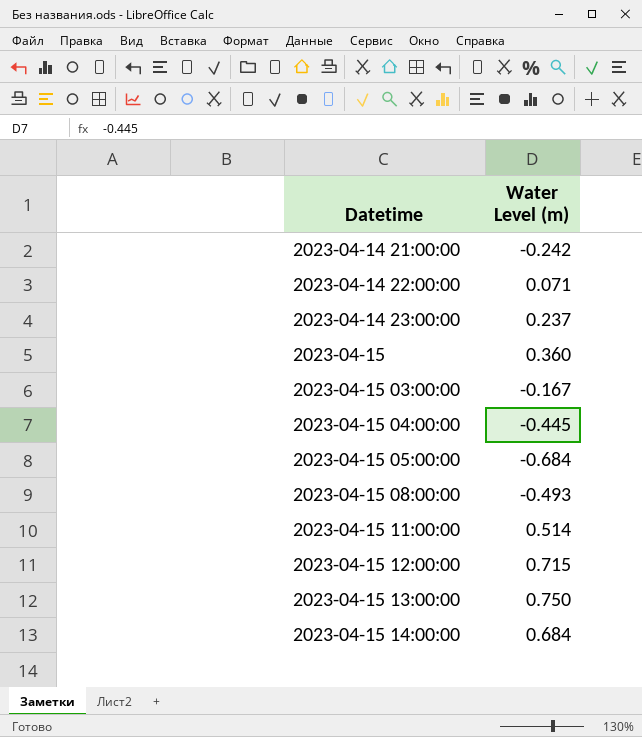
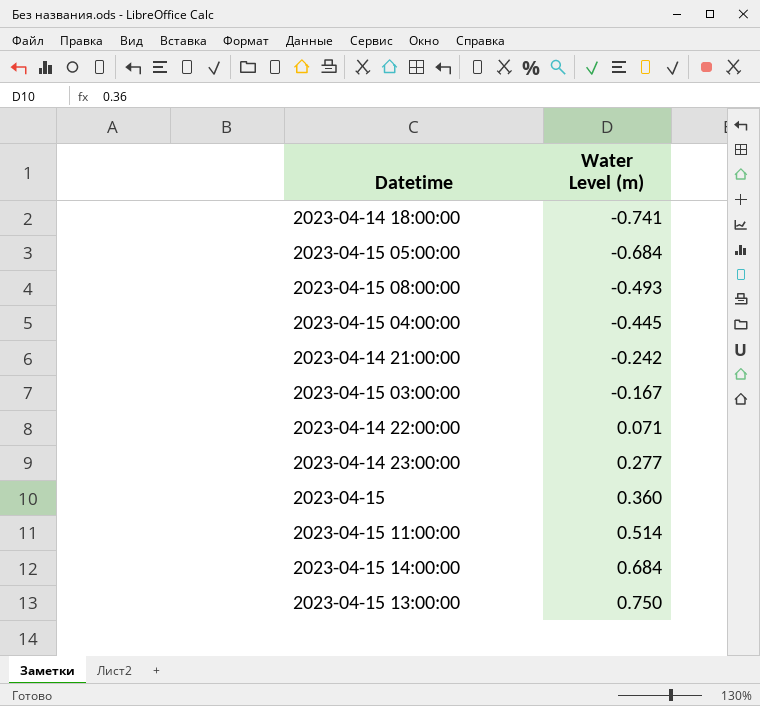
row order: Datetime ascending -> Water Level (m) ascending
row 2023-04-15 12:00:00: 0.715 -> none
row 2023-04-14 18:00:00: none -> -0.741
2023-04-14 23:00:00 | Water Level (m): 0.237 -> 0.277

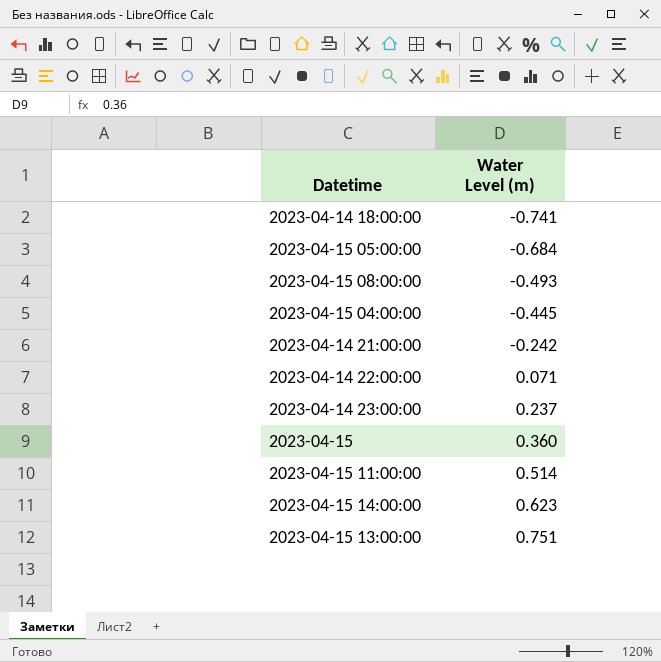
row 2023-04-15 03:00:00: -0.167 -> none
2023-04-14 23:00:00 | Water Level (m): 0.277 -> 0.237
2023-04-15 14:00:00 | Water Level (m): 0.684 -> 0.623
2023-04-15 13:00:00 | Water Level (m): 0.750 -> 0.751

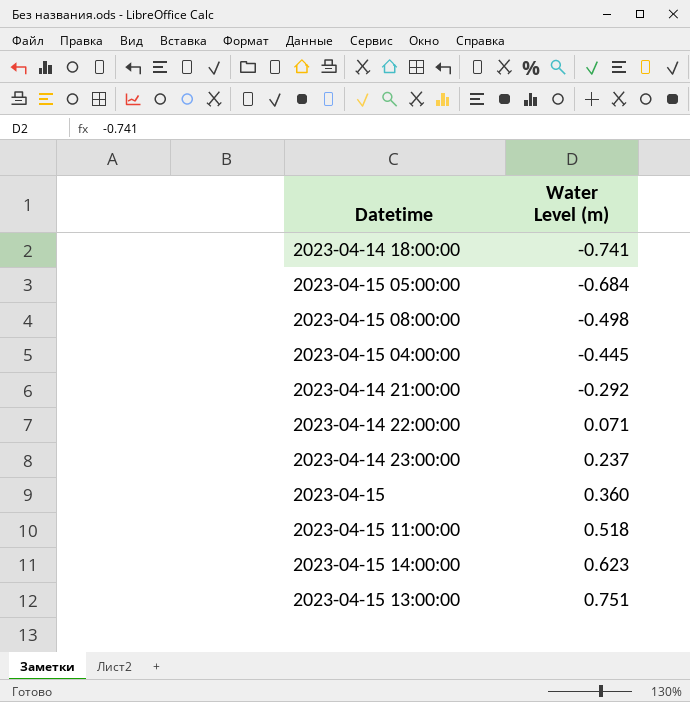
2023-04-15 08:00:00 | Water Level (m): -0.493 -> -0.498
2023-04-14 21:00:00 | Water Level (m): -0.242 -> -0.292
2023-04-15 11:00:00 | Water Level (m): 0.514 -> 0.518

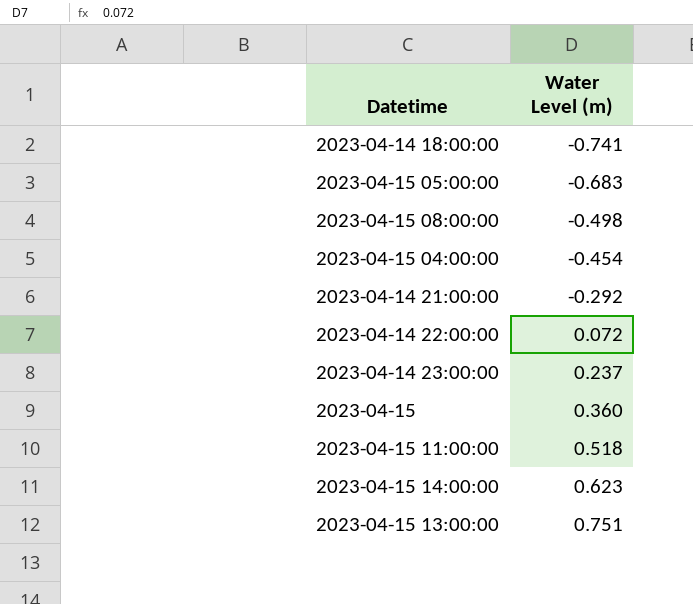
2023-04-15 05:00:00 | Water Level (m): -0.684 -> -0.683
2023-04-15 04:00:00 | Water Level (m): -0.445 -> -0.454
2023-04-14 22:00:00 | Water Level (m): 0.071 -> 0.072

